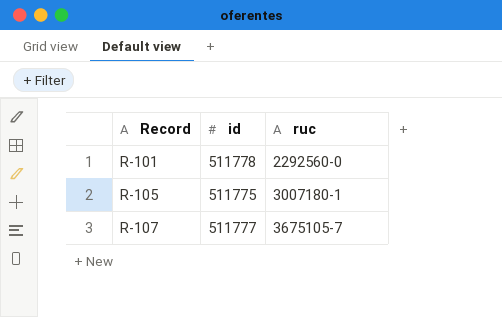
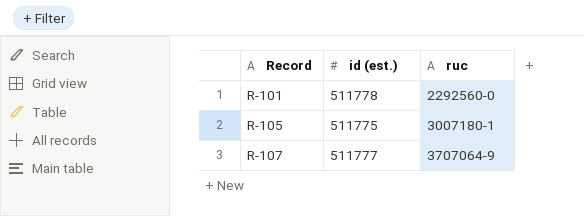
column name: id -> id (est.)
R-107 | ruc: 3675105-7 -> 3707064-9

